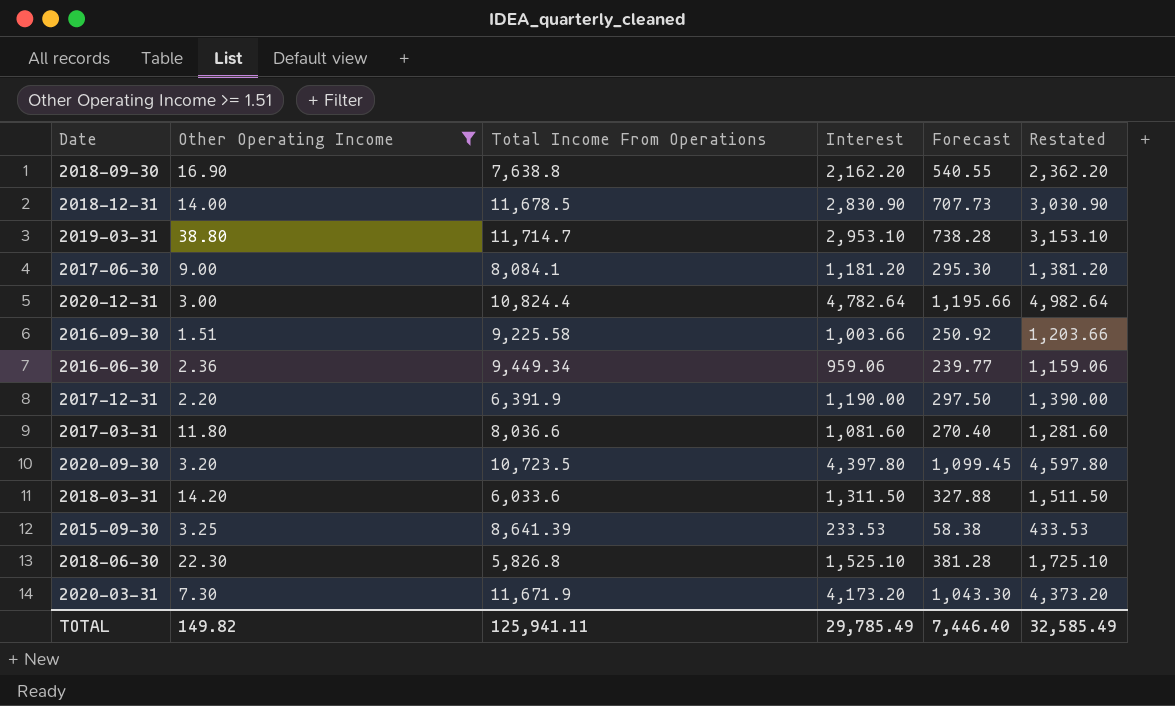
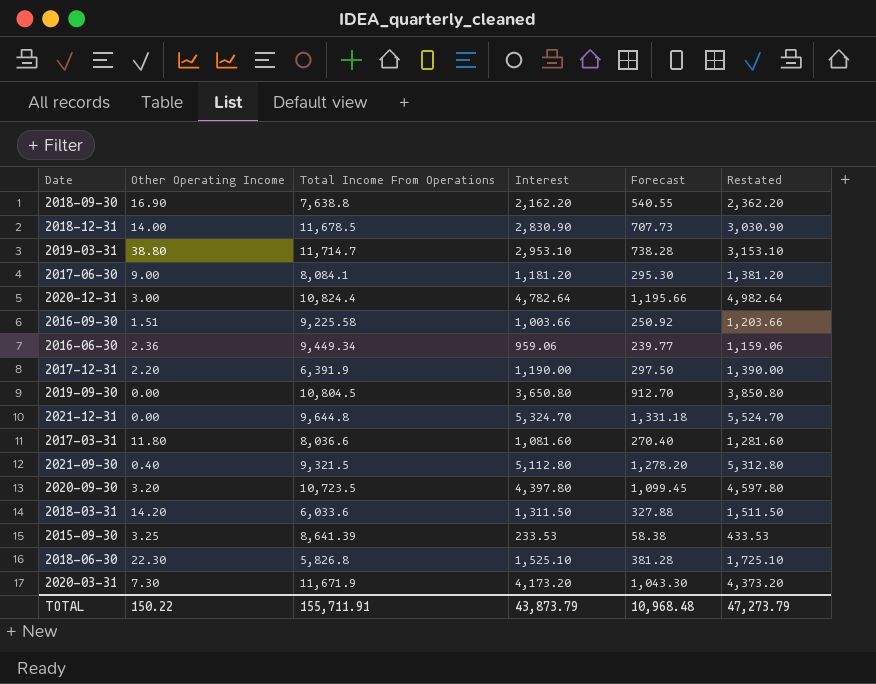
filter: Other Operating Income >= 1.51 -> none
TOTAL | Other Operating Income: 149.82 -> 150.22
TOTAL | Total Income From Operations: 125,941.11 -> 155,711.91
TOTAL | Interest: 29,785.49 -> 43,873.79
TOTAL | Forecast: 7,446.40 -> 10,968.48
TOTAL | Restated: 32,585.49 -> 47,273.79

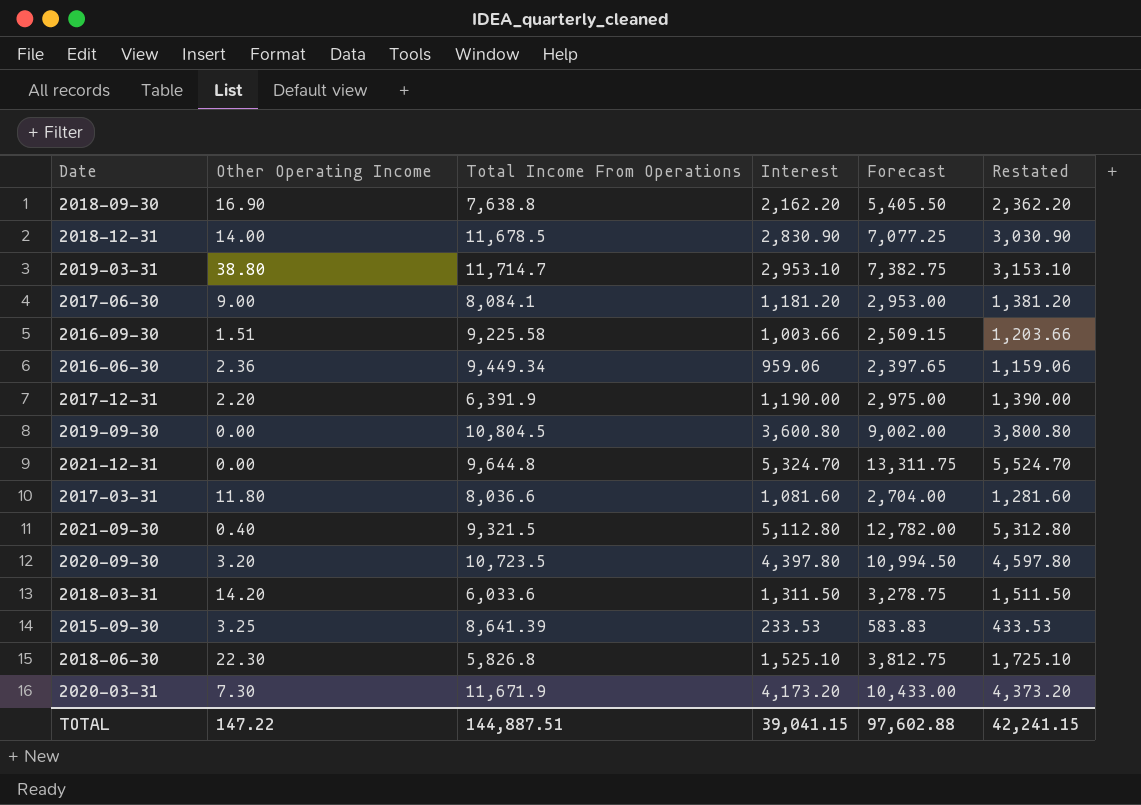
column Forecast | formula: [Interest] * 0.25 -> [Interest] * 2.5
row 2020-12-31: 3.00 | 10,824.4 | 4,782.64 | 1,195.66 | 4,982.64 -> none
2019-09-30 | Interest: 3,650.80 -> 3,600.80
2019-09-30 | Restated: 3,850.80 -> 3,800.80
TOTAL | Other Operating Income: 150.22 -> 147.22
TOTAL | Total Income From Operations: 155,711.91 -> 144,887.51
TOTAL | Interest: 43,873.79 -> 39,041.15
TOTAL | Forecast: 10,968.48 -> 97,602.88
TOTAL | Restated: 47,273.79 -> 42,241.15

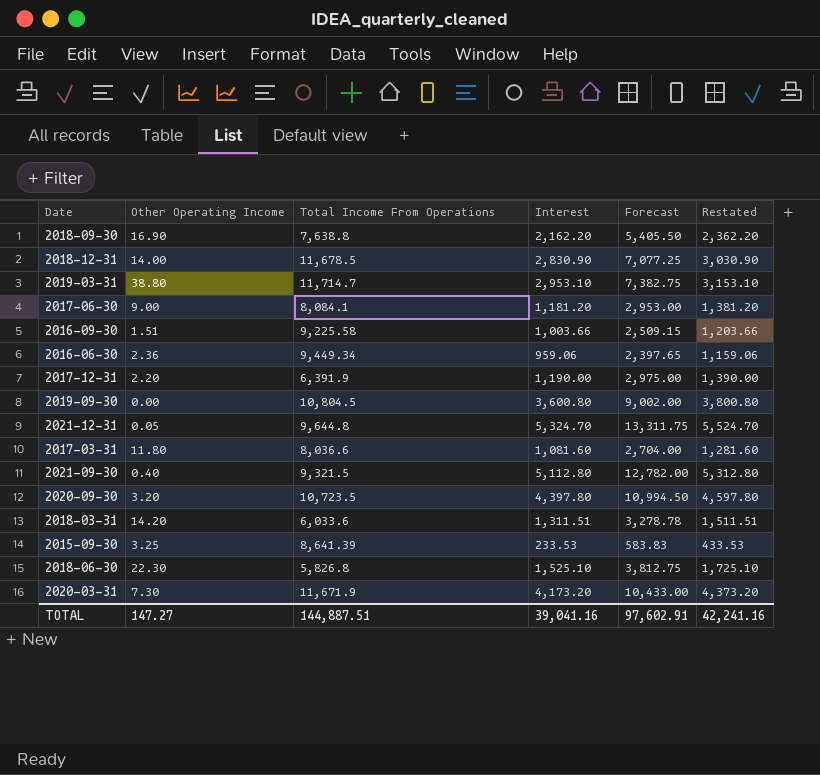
2021-12-31 | Other Operating Income: 0.00 -> 0.05
2018-03-31 | Interest: 1,311.50 -> 1,311.51
2018-03-31 | Forecast: 3,278.75 -> 3,278.78
2018-03-31 | Restated: 1,511.50 -> 1,511.51
TOTAL | Other Operating Income: 147.22 -> 147.27
TOTAL | Interest: 39,041.15 -> 39,041.16
TOTAL | Forecast: 97,602.88 -> 97,602.91
TOTAL | Restated: 42,241.15 -> 42,241.16

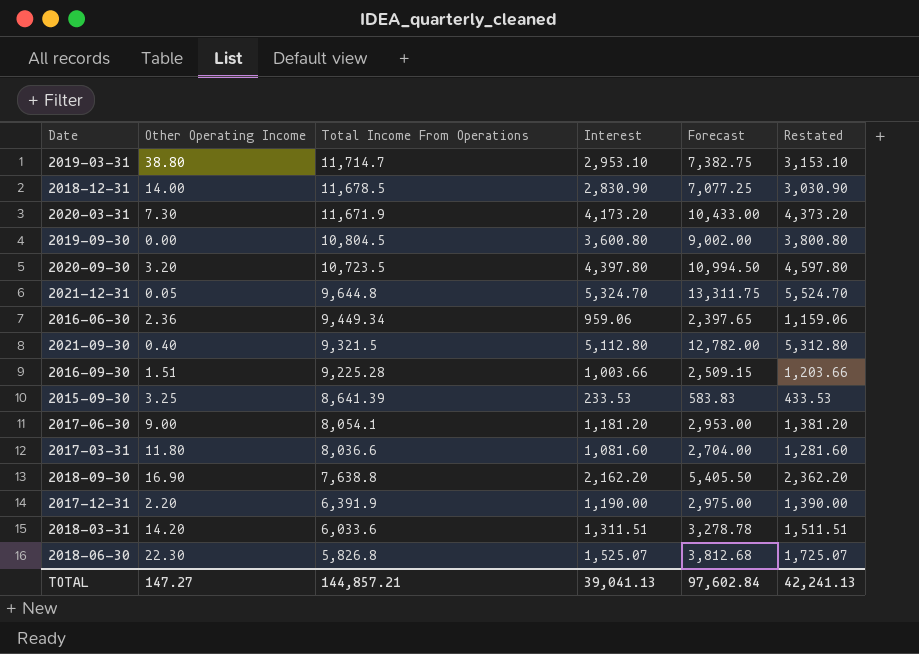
row order: none -> Total Income From Operations descending
2016-09-30 | Total Income From Operations: 9,225.58 -> 9,225.28
2017-06-30 | Total Income From Operations: 8,084.1 -> 8,054.1
2018-06-30 | Interest: 1,525.10 -> 1,525.07
2018-06-30 | Forecast: 3,812.75 -> 3,812.68
2018-06-30 | Restated: 1,725.10 -> 1,725.07
TOTAL | Total Income From Operations: 144,887.51 -> 144,857.21
TOTAL | Interest: 39,041.16 -> 39,041.13
TOTAL | Forecast: 97,602.91 -> 97,602.84
TOTAL | Restated: 42,241.16 -> 42,241.13

